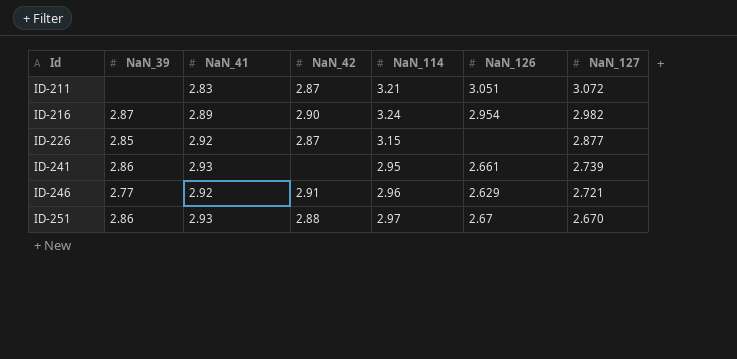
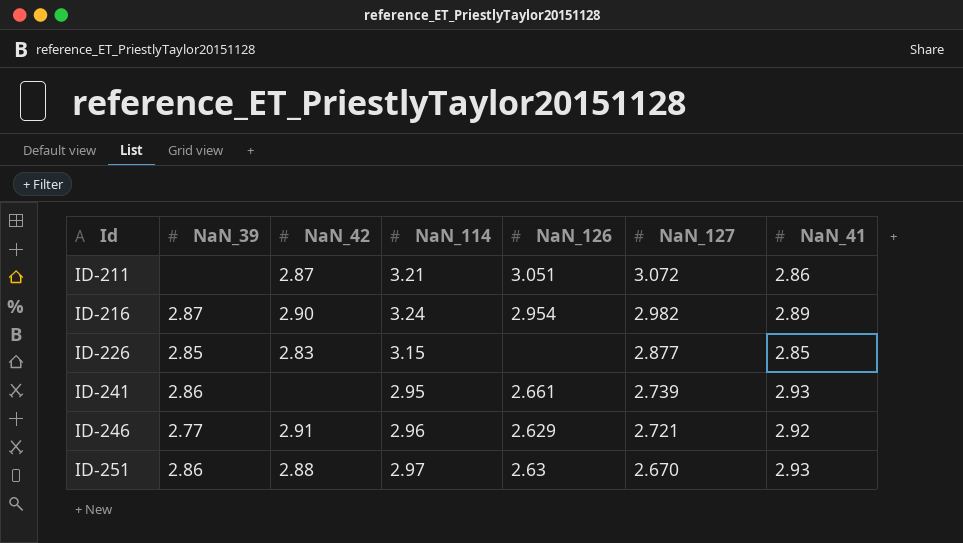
column NaN_41 | position: 3 -> 7
ID-211 | NaN_41: 2.83 -> 2.86
ID-226 | NaN_42: 2.87 -> 2.83
ID-226 | NaN_41: 2.92 -> 2.85
ID-251 | NaN_126: 2.67 -> 2.63

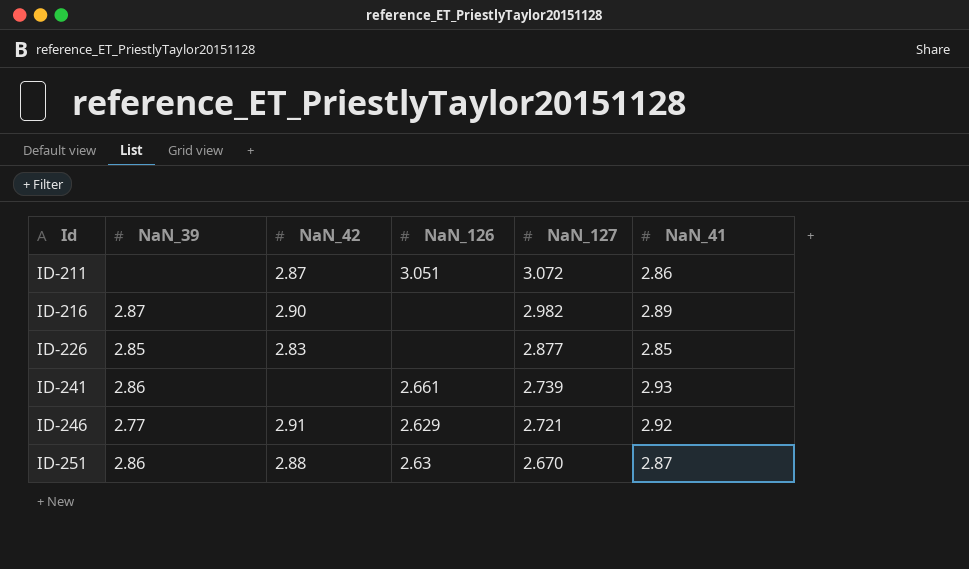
column NaN_114 | position: 4 -> none
ID-216 | NaN_126: 2.954 -> none
ID-251 | NaN_41: 2.93 -> 2.87

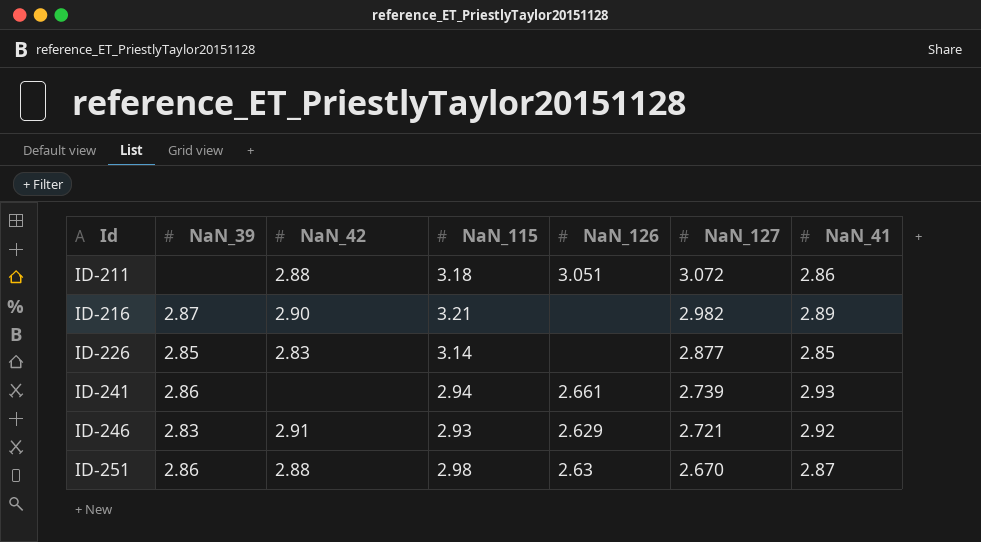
column NaN_115 | position: none -> 4
ID-211 | NaN_42: 2.87 -> 2.88
ID-246 | NaN_39: 2.77 -> 2.83

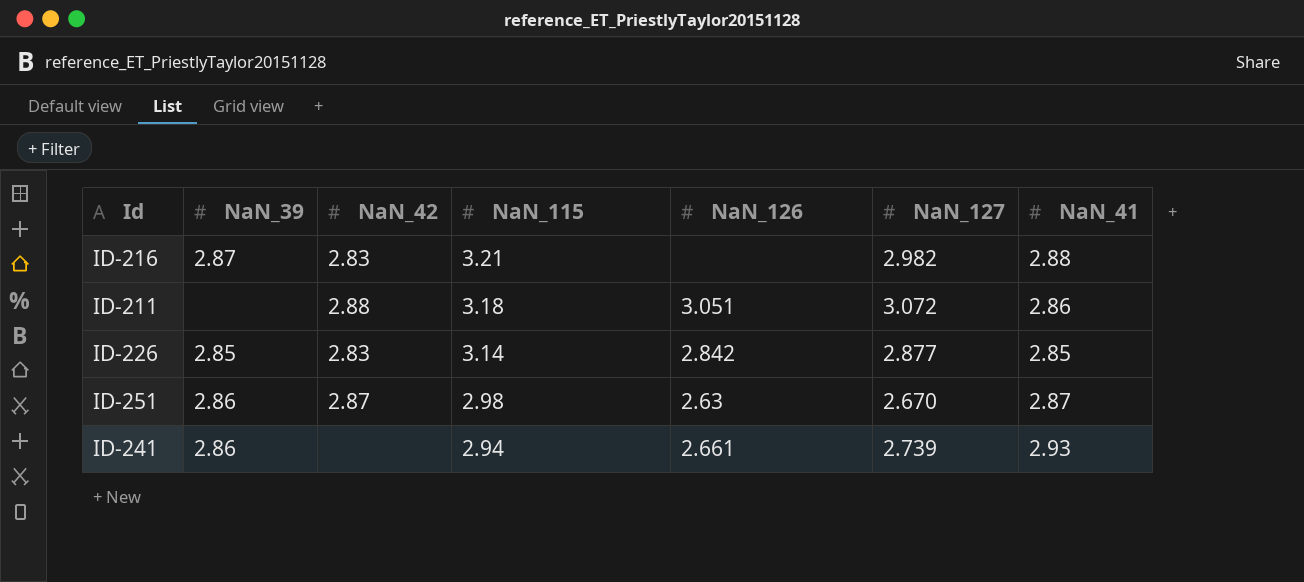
row order: Id ascending -> NaN_115 descending
row ID-246: 2.83 | 2.91 | 2.93 | 2.629 | 2.721 | 2.92 -> none
ID-216 | NaN_42: 2.90 -> 2.83
ID-216 | NaN_41: 2.89 -> 2.88
ID-226 | NaN_126: none -> 2.842
ID-251 | NaN_42: 2.88 -> 2.87

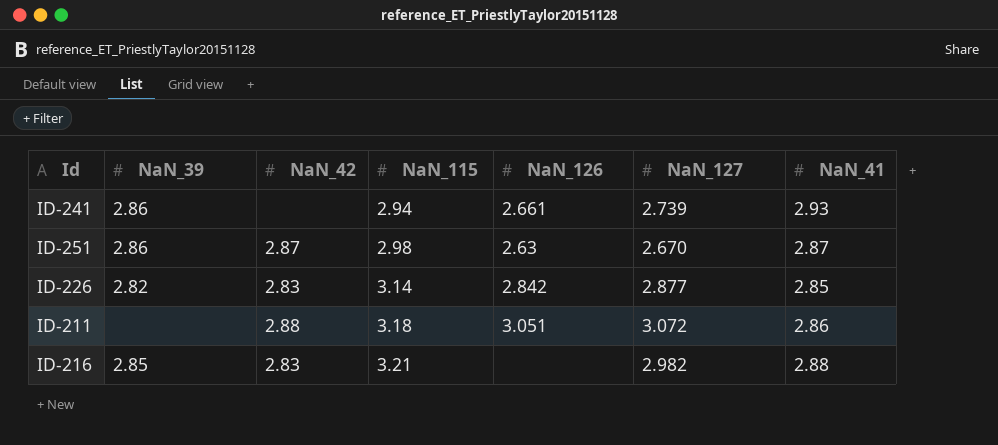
row order: NaN_115 descending -> NaN_115 ascending
ID-226 | NaN_39: 2.85 -> 2.82
ID-216 | NaN_39: 2.87 -> 2.85

